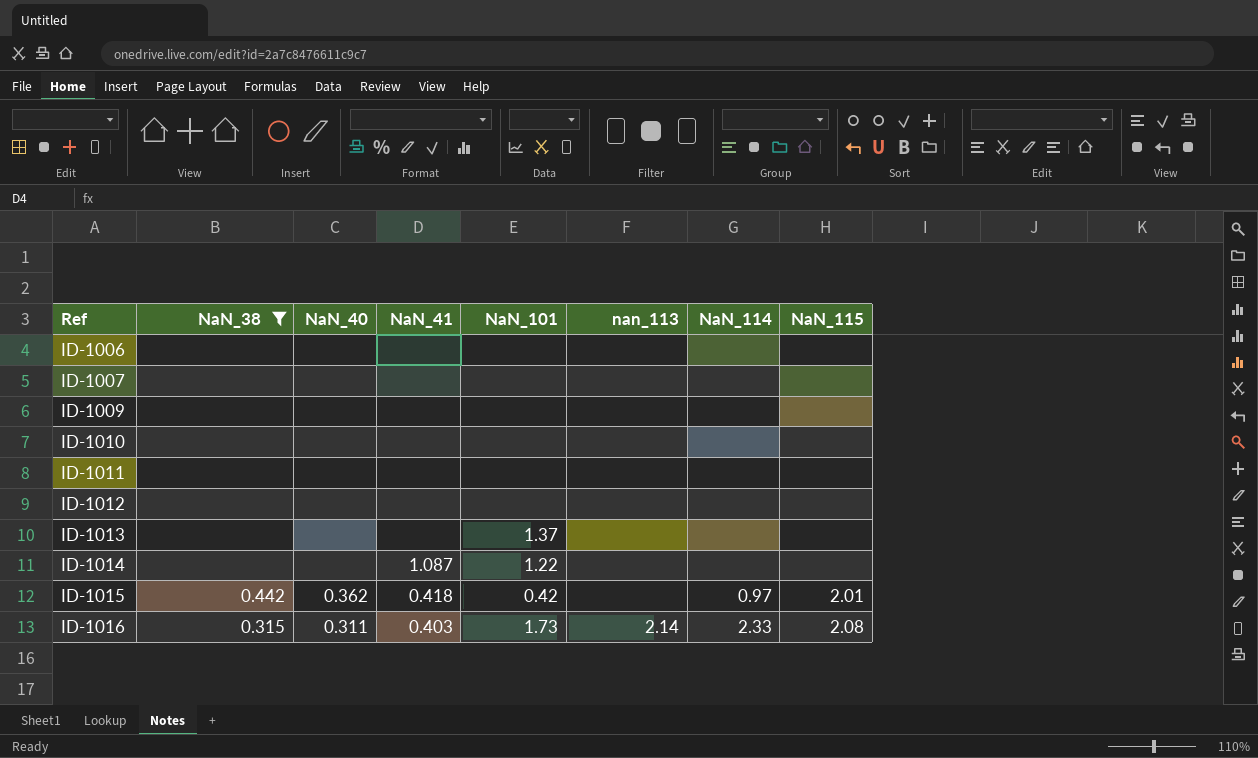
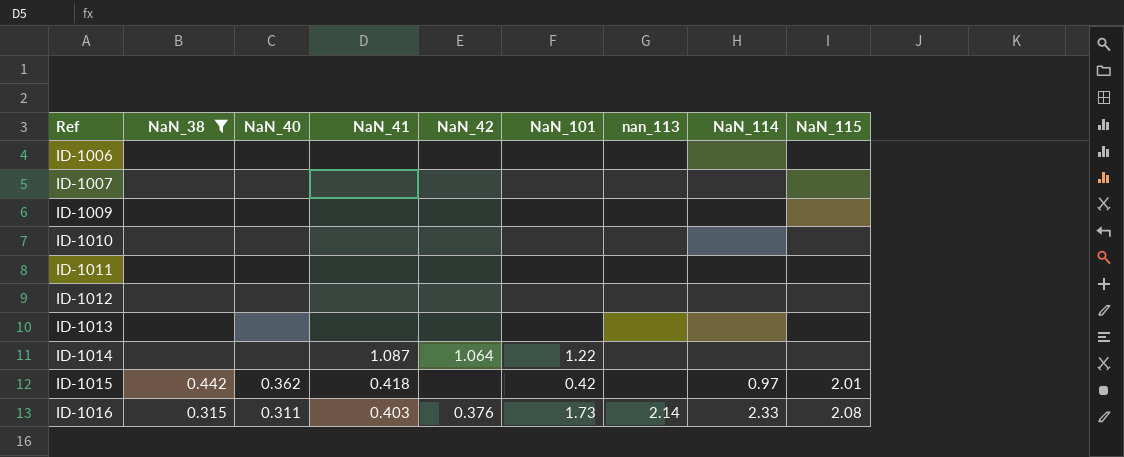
column NaN_42 | position: none -> 5
ID-1013 | NaN_101: 1.37 -> none

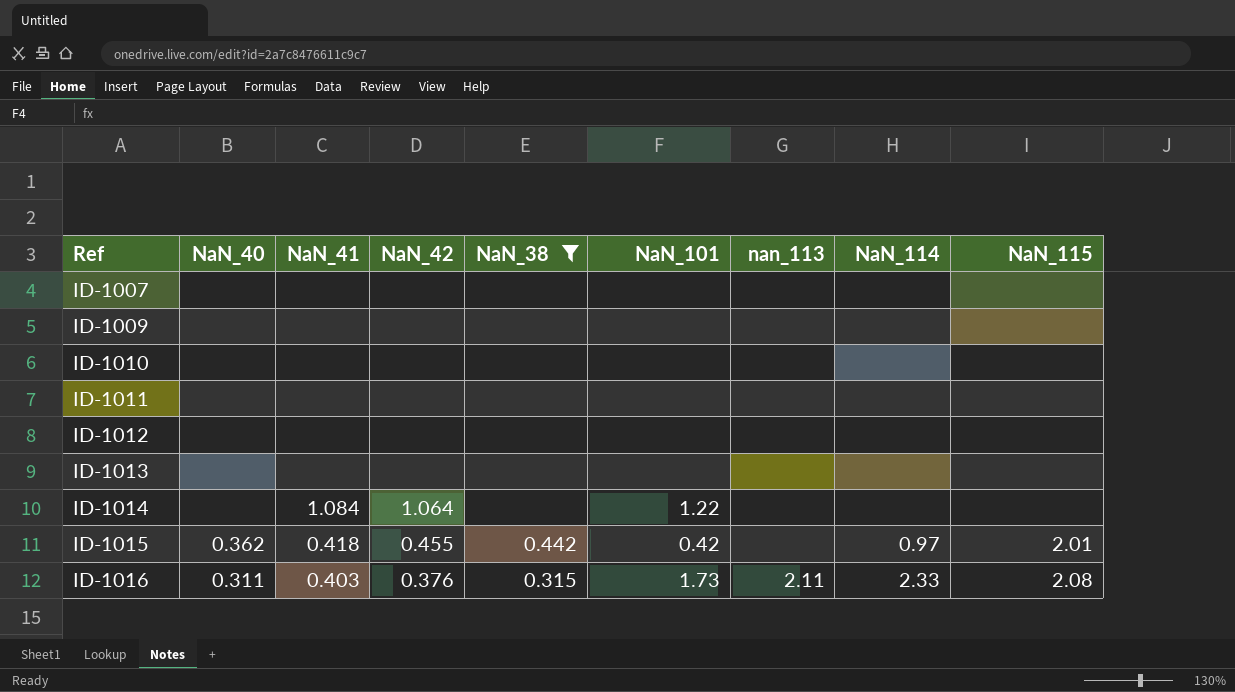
column NaN_38 | position: 2 -> 5
row ID-1006: none | none | none | none | none | none | none | none -> none
ID-1014 | NaN_41: 1.087 -> 1.084
ID-1015 | NaN_42: none -> 0.455
ID-1016 | nan_113: 2.14 -> 2.11

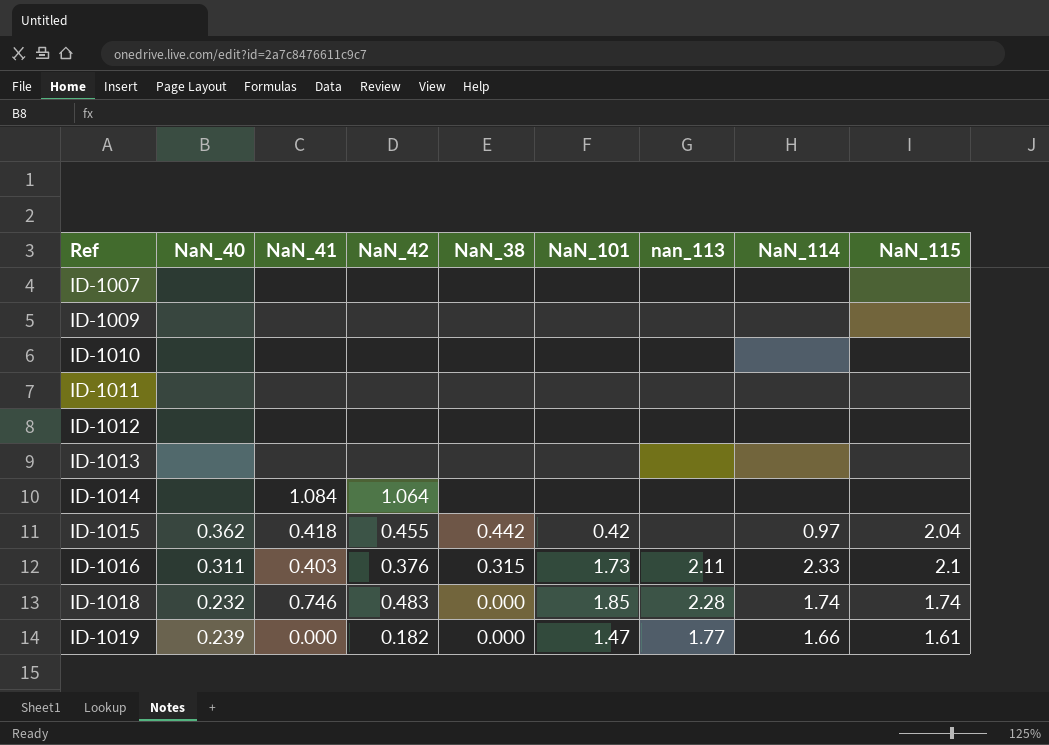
filter: NaN_38 != 0.000 -> none
ID-1014 | NaN_101: 1.22 -> none
ID-1015 | NaN_115: 2.01 -> 2.04
ID-1016 | NaN_115: 2.08 -> 2.1

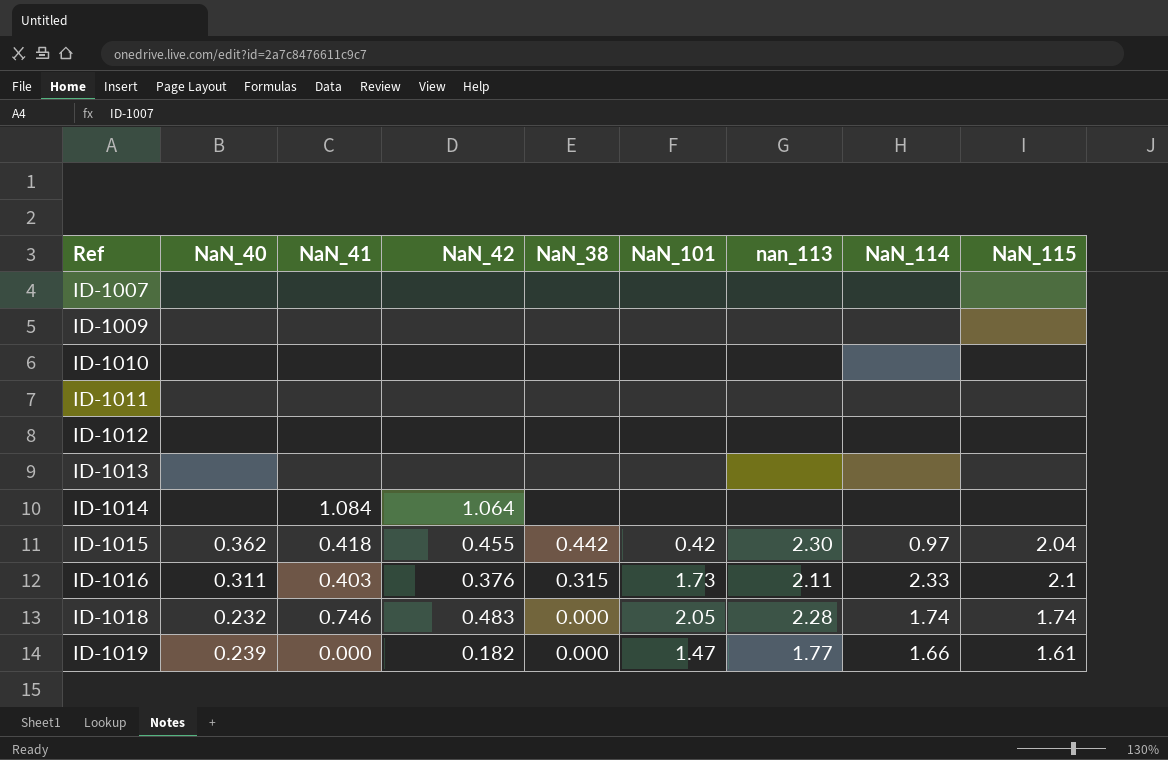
ID-1015 | nan_113: none -> 2.30
ID-1018 | NaN_101: 1.85 -> 2.05

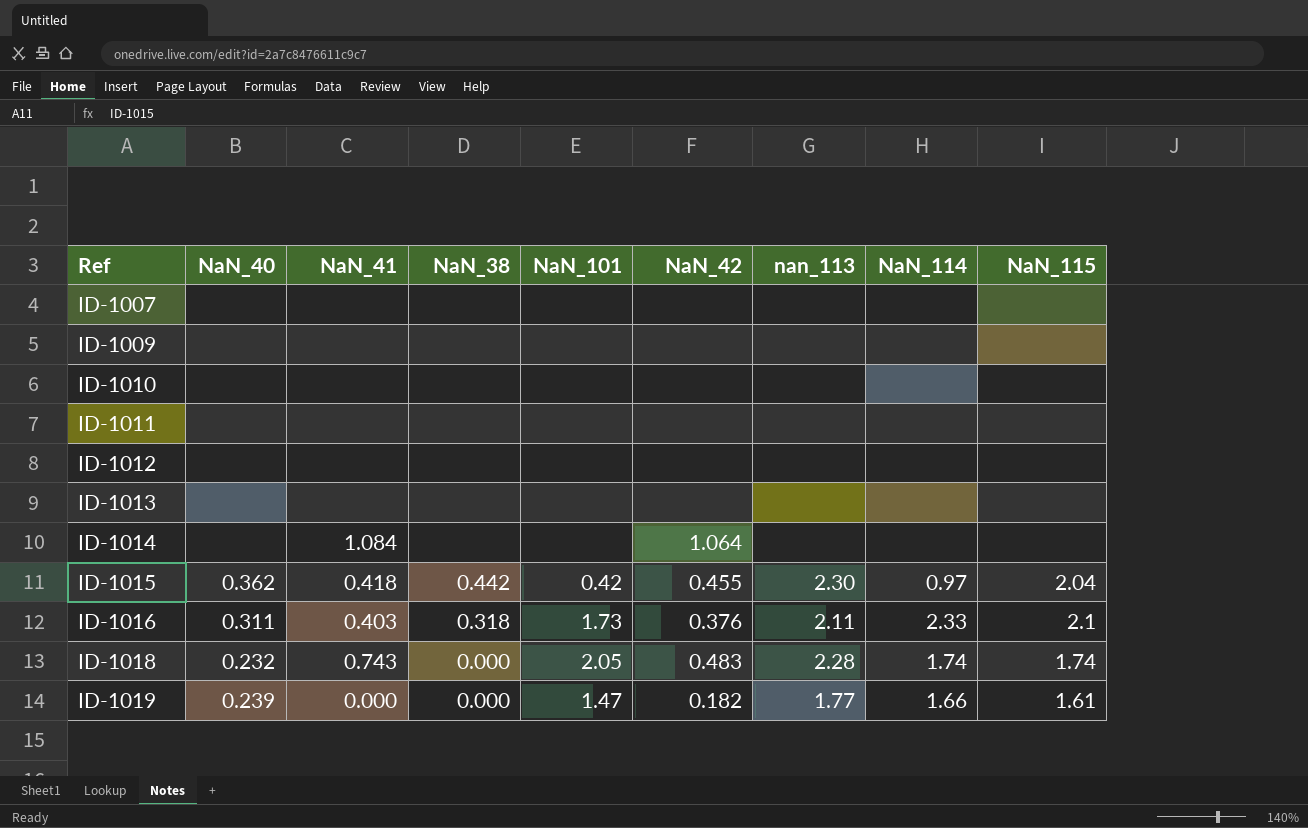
column NaN_42 | position: 4 -> 6
ID-1016 | NaN_38: 0.315 -> 0.318
ID-1018 | NaN_41: 0.746 -> 0.743

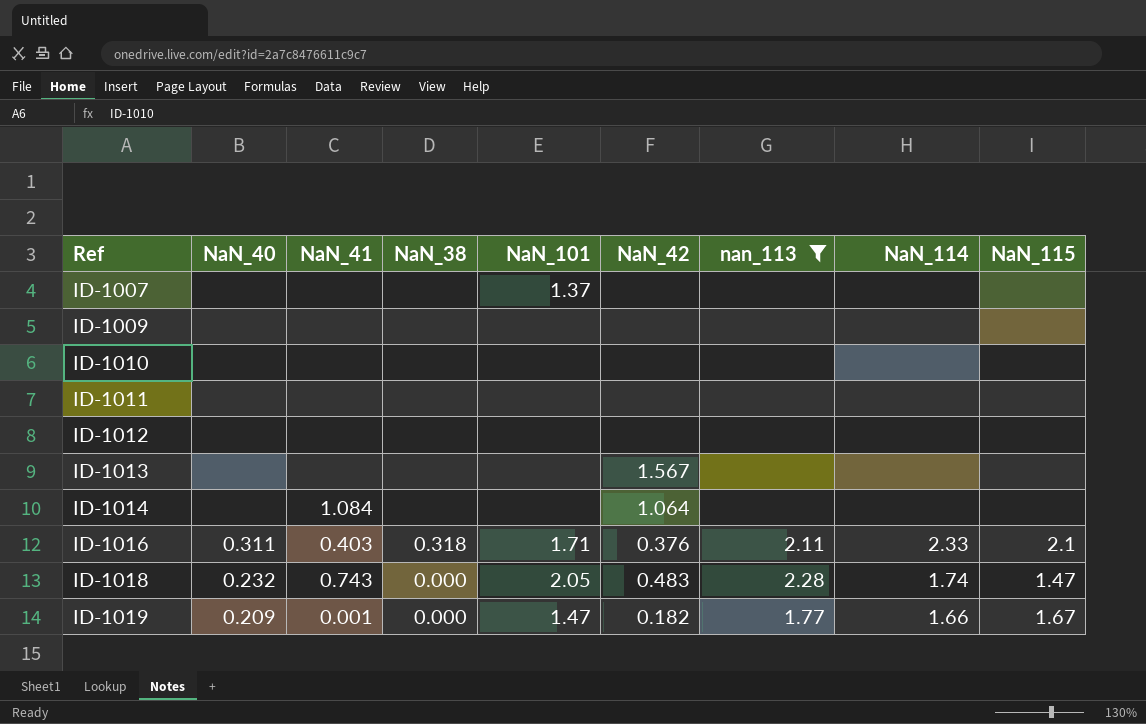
filter: none -> nan_113 != 2.30
ID-1007 | NaN_101: none -> 1.37
ID-1013 | NaN_42: none -> 1.567
ID-1016 | NaN_101: 1.73 -> 1.71
ID-1018 | NaN_115: 1.74 -> 1.47
ID-1019 | NaN_40: 0.239 -> 0.209
ID-1019 | NaN_41: 0.000 -> 0.001
ID-1019 | NaN_115: 1.61 -> 1.67

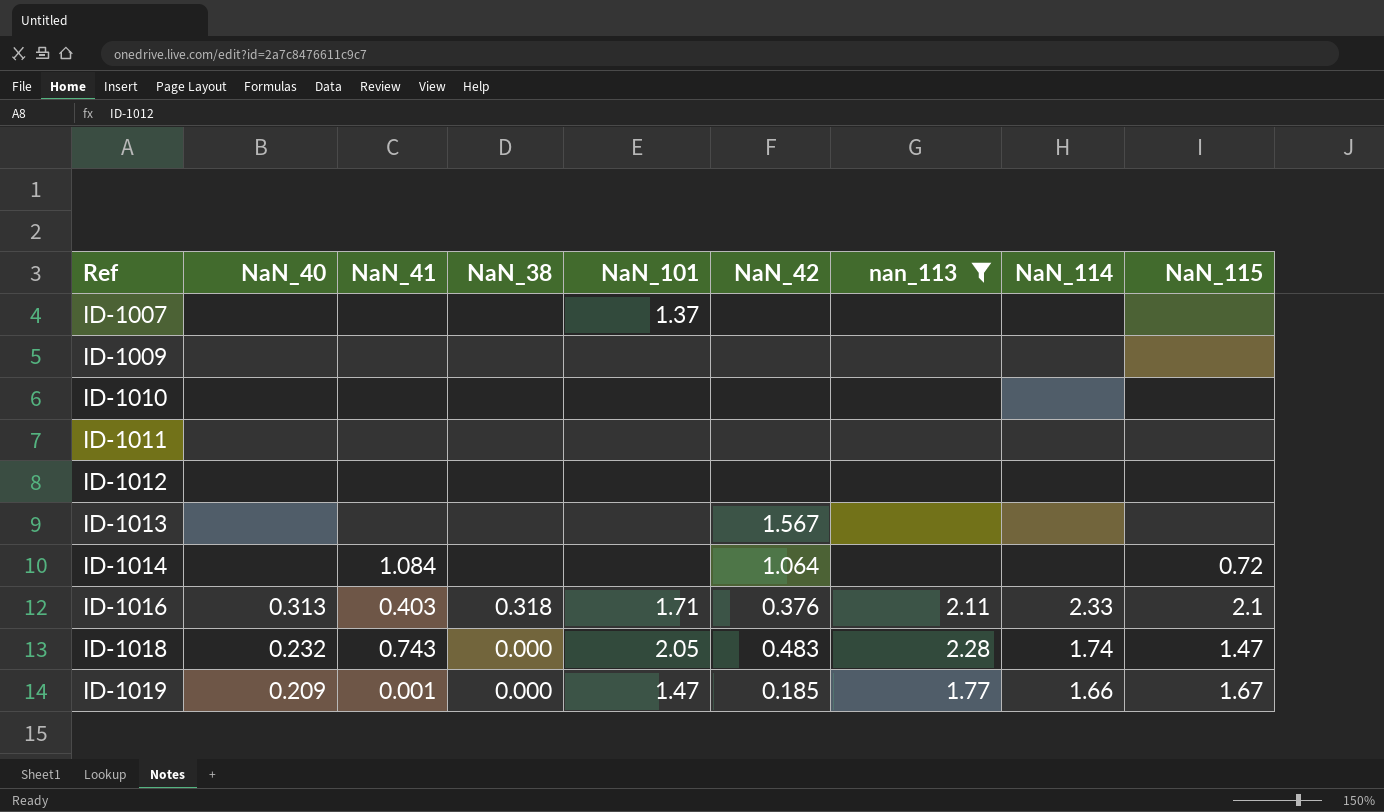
ID-1014 | NaN_115: none -> 0.72
ID-1016 | NaN_40: 0.311 -> 0.313
ID-1019 | NaN_42: 0.182 -> 0.185

